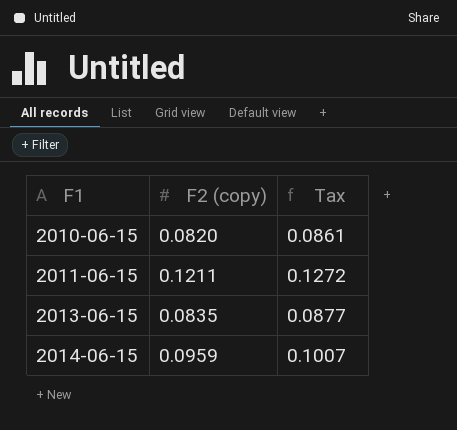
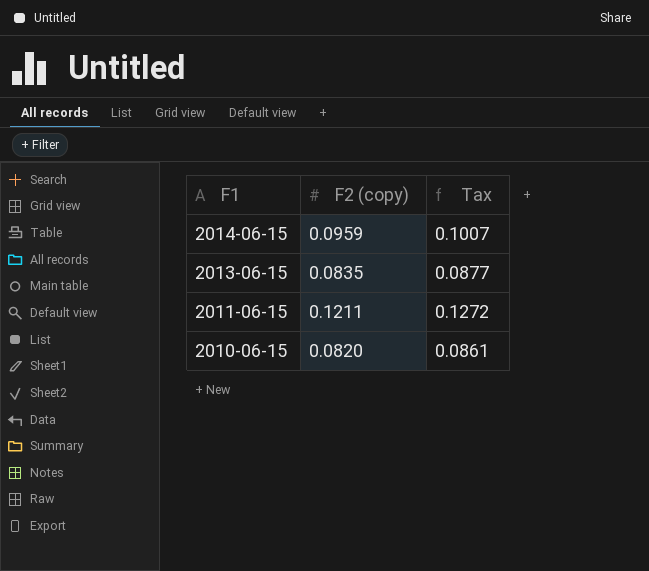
row order: F1 ascending -> F1 descending

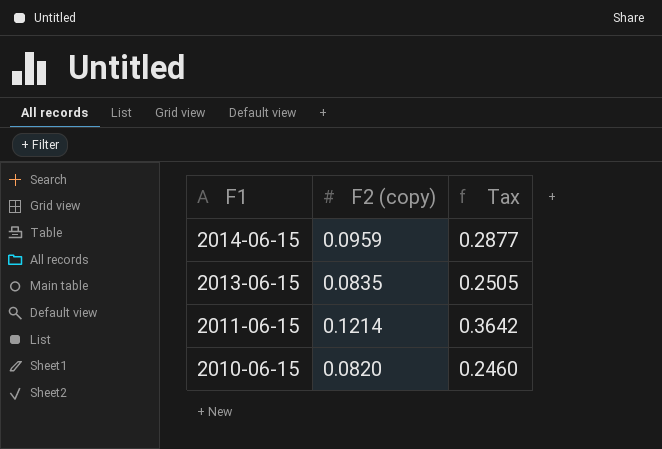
column Tax | formula: [F2 (copy)] * 1.05 -> [F2 (copy)] * 3
2011-06-15 | F2 (copy): 0.1211 -> 0.1214

